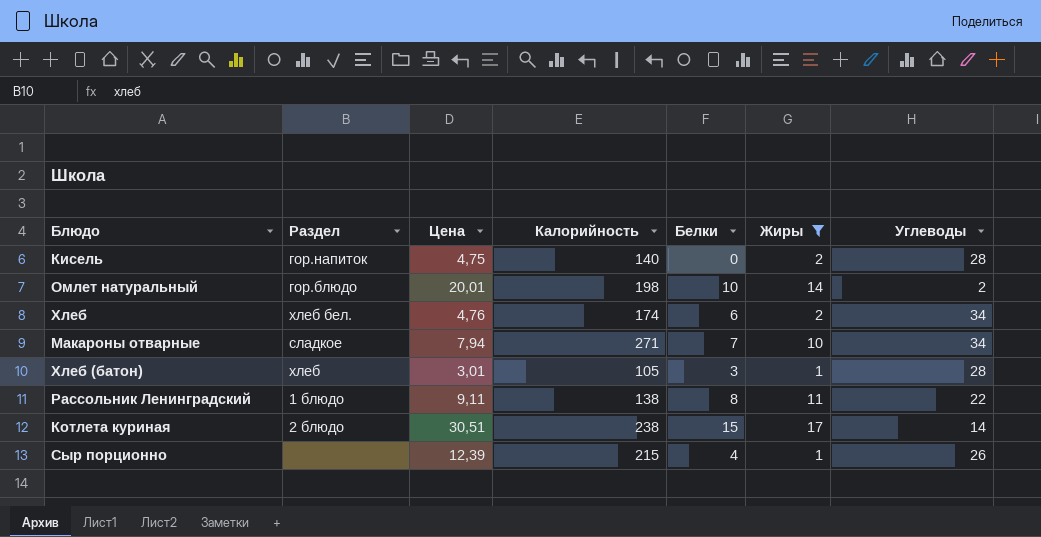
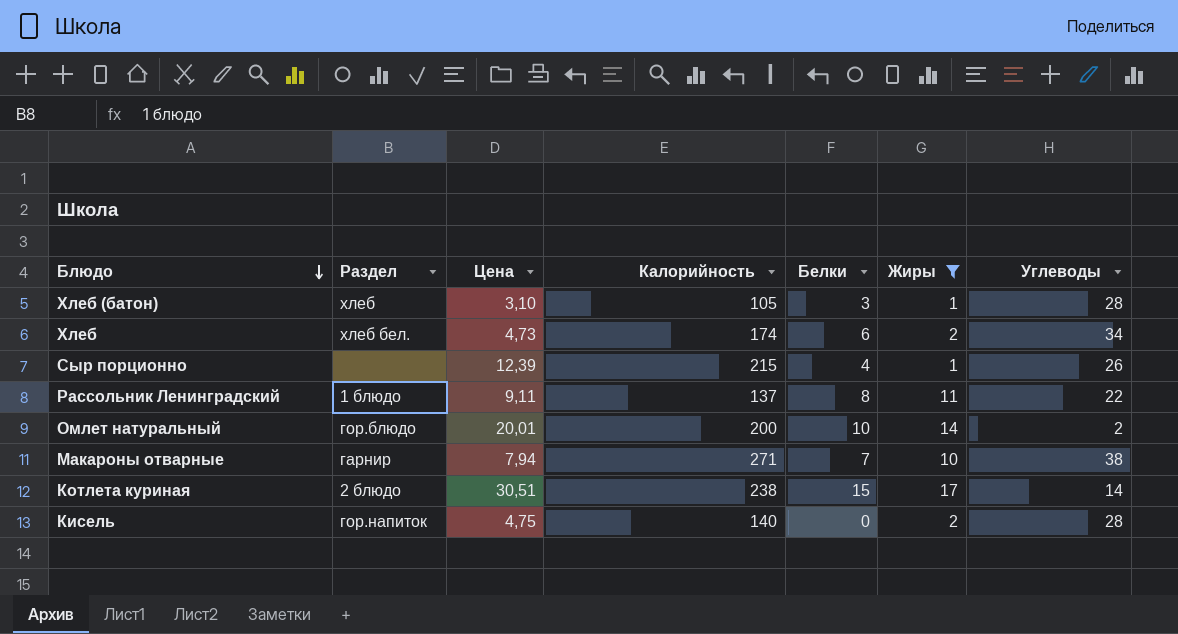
row order: none -> Блюдо descending
Хлеб (батон) | Цена: 3,01 -> 3,10
Хлеб | Цена: 4,76 -> 4,73
Рассольник Ленинградский | Калорийность: 138 -> 137
Омлет натуральный | Калорийность: 198 -> 200
Макароны отварные | Раздел: сладкое -> гарнир
Макароны отварные | Углеводы: 34 -> 38

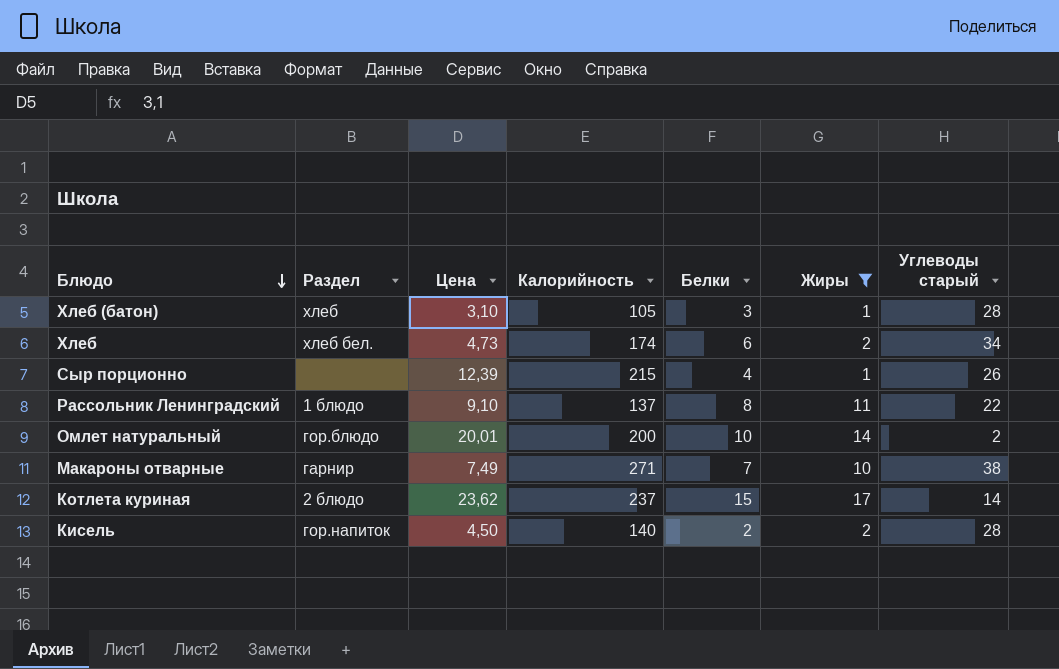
column name: Углеводы -> Углеводы старый
Рассольник Ленинградский | Цена: 9,11 -> 9,10
Макароны отварные | Цена: 7,94 -> 7,49
Котлета куриная | Цена: 30,51 -> 23,62
Котлета куриная | Калорийность: 238 -> 237
Кисель | Цена: 4,75 -> 4,50
Кисель | Белки: 0 -> 2

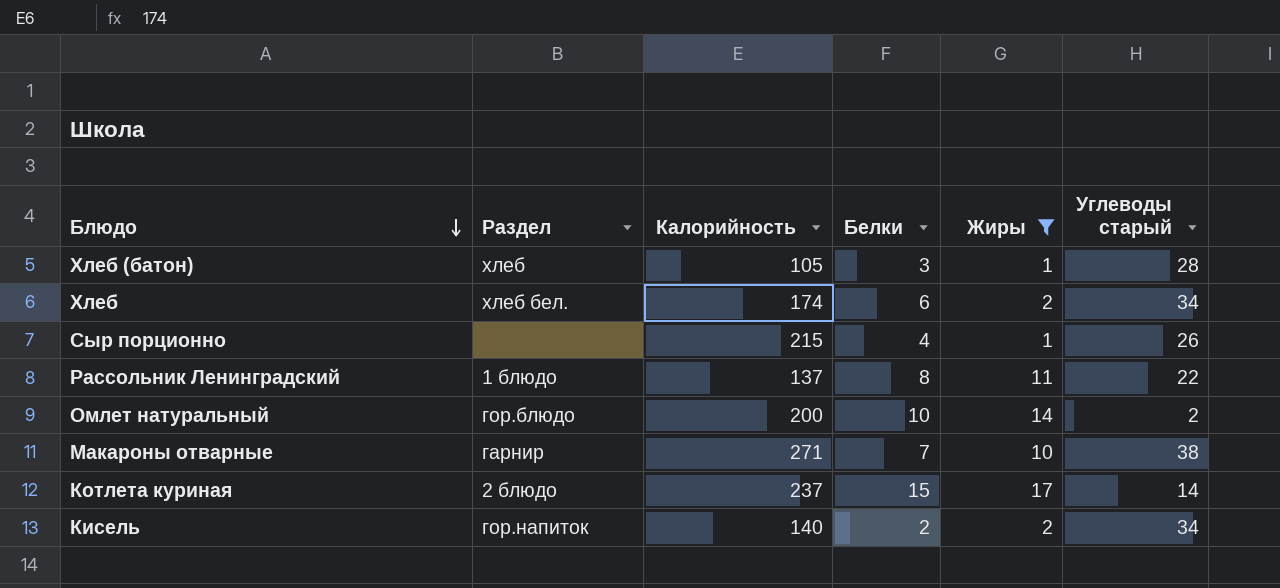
column Цена | position: 3 -> none
Кисель | Углеводы старый: 28 -> 34

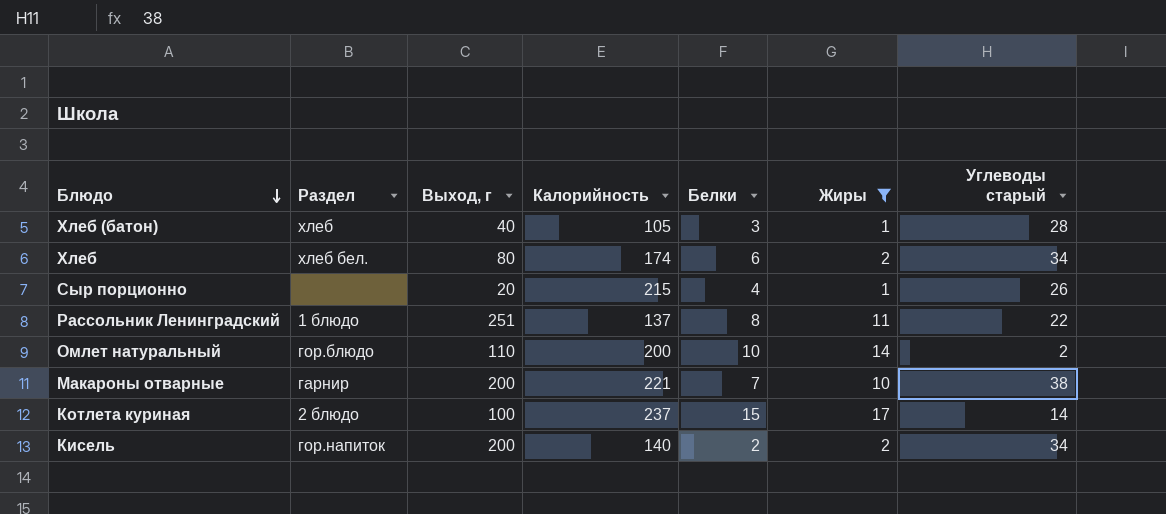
column Выход, г | position: none -> 3
Макароны отварные | Калорийность: 271 -> 221

